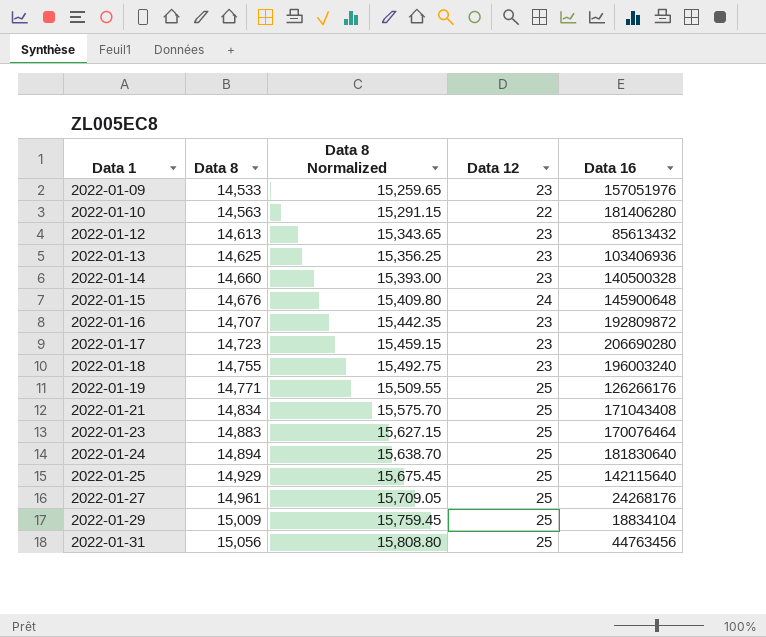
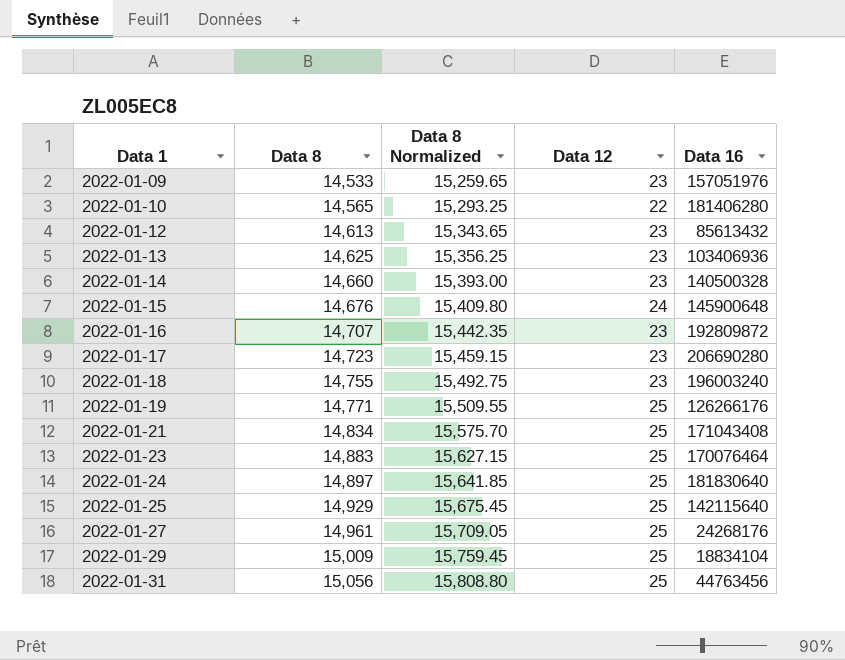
2022-01-10 | Data 8: 14,563 -> 14,565
2022-01-10 | Data 8 Normalized: 15,291.15 -> 15,293.25
2022-01-24 | Data 8: 14,894 -> 14,897
2022-01-24 | Data 8 Normalized: 15,638.70 -> 15,641.85

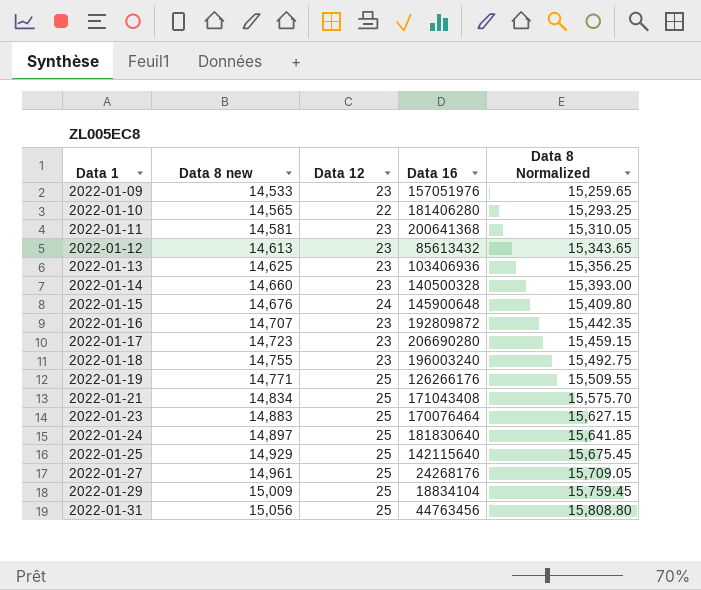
column name: Data 8 -> Data 8 new
column Data 8 Normalized | position: 3 -> 5
row 2022-01-11: none -> 14,581 | 23 | 200641368 | 15,310.05

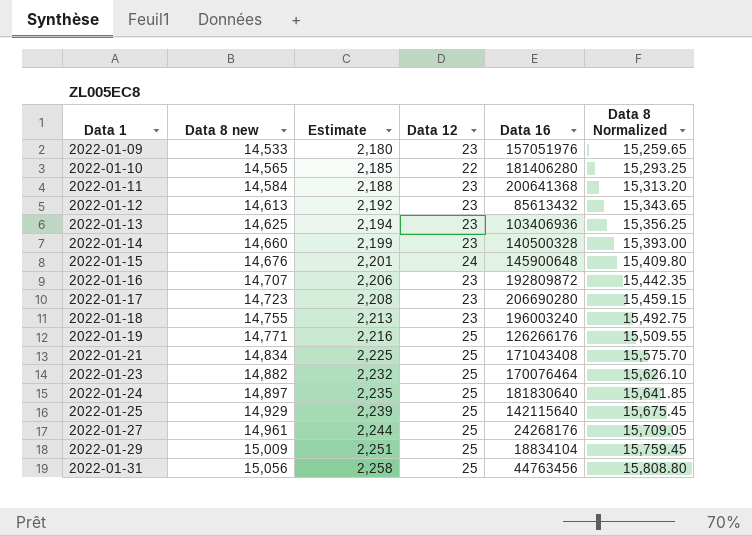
column Estimate | formula: none -> [Data 8 new] * 0.15
2022-01-11 | Data 8 new: 14,581 -> 14,584
2022-01-11 | Data 8 Normalized: 15,310.05 -> 15,313.20
2022-01-23 | Data 8 new: 14,883 -> 14,882
2022-01-23 | Data 8 Normalized: 15,627.15 -> 15,626.10

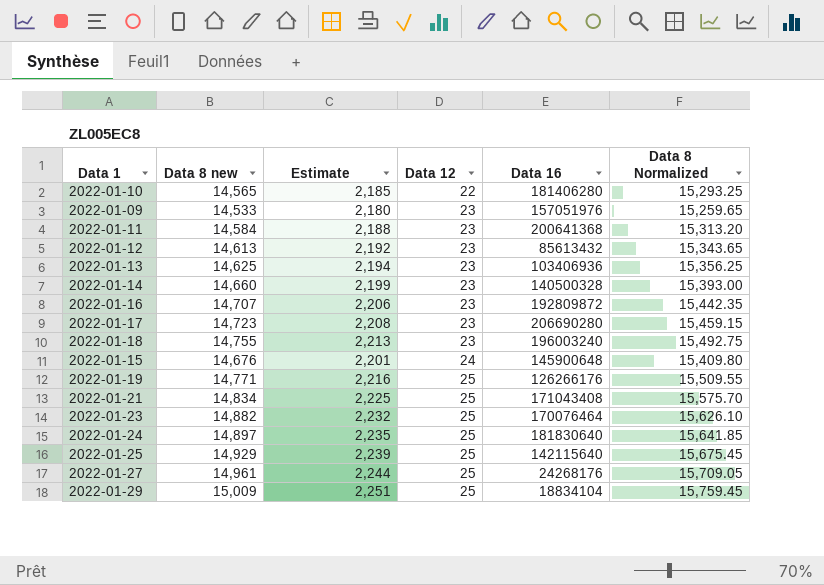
row order: Data 1 ascending -> Data 12 ascending
row 2022-01-31: 15,056 | 2,258 | 25 | 44763456 | 15,808.80 -> none

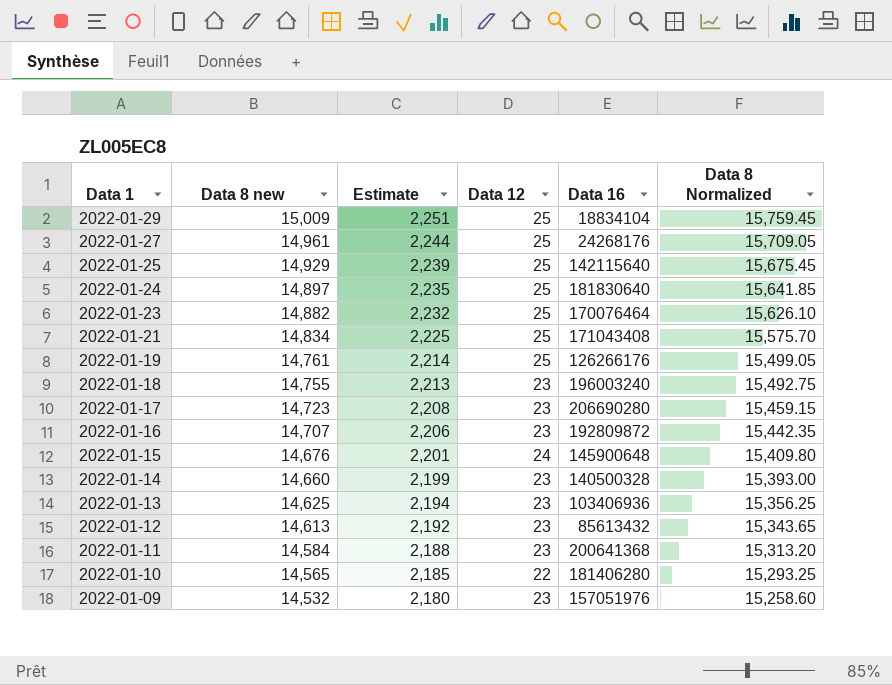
row order: Data 12 ascending -> Data 1 descending
2022-01-19 | Data 8 new: 14,771 -> 14,761
2022-01-19 | Estimate: 2,216 -> 2,214
2022-01-19 | Data 8 Normalized: 15,509.55 -> 15,499.05
2022-01-09 | Data 8 new: 14,533 -> 14,532
2022-01-09 | Data 8 Normalized: 15,259.65 -> 15,258.60

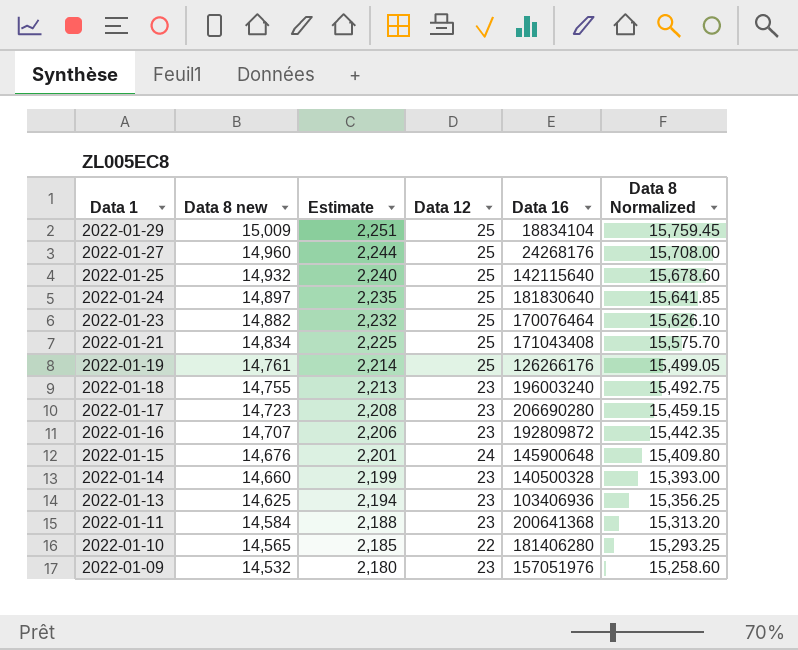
row 2022-01-12: 14,613 | 2,192 | 23 | 85613432 | 15,343.65 -> none
2022-01-27 | Data 8 new: 14,961 -> 14,960
2022-01-27 | Data 8 Normalized: 15,709.05 -> 15,708.00
2022-01-25 | Data 8 new: 14,929 -> 14,932
2022-01-25 | Estimate: 2,239 -> 2,240
2022-01-25 | Data 8 Normalized: 15,675.45 -> 15,678.60

